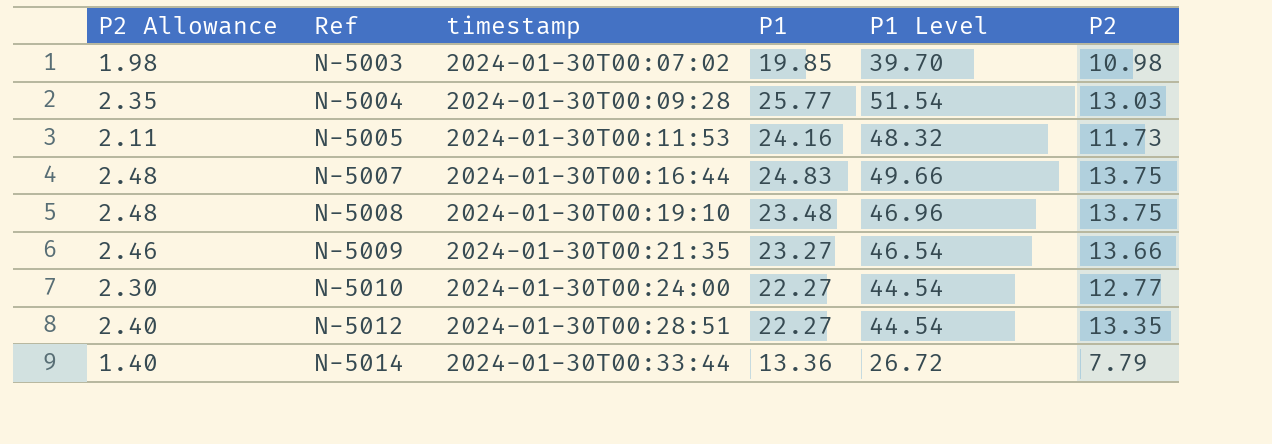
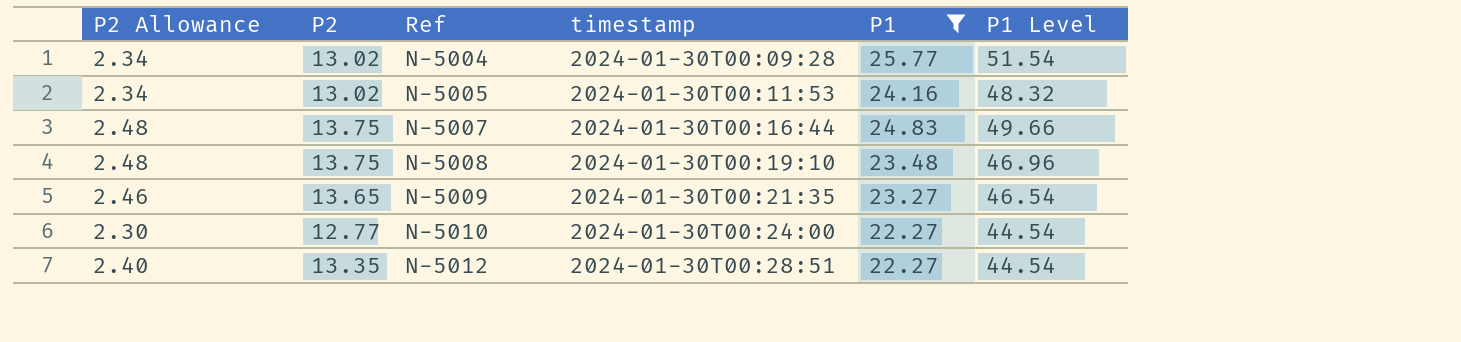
filter: none -> P1 >= 22.27
column P2 | position: 6 -> 2
N-5004 | P2 Allowance: 2.35 -> 2.34
N-5004 | P2: 13.03 -> 13.02
N-5005 | P2 Allowance: 2.11 -> 2.34
N-5005 | P2: 11.73 -> 13.02
N-5009 | P2: 13.66 -> 13.65

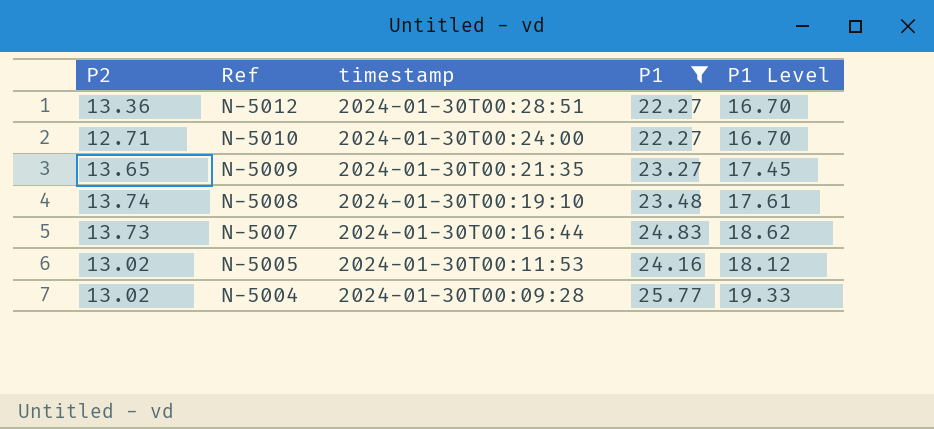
row order: Ref ascending -> Ref descending
column P2 Allowance | formula: [P2] * 0.18 -> none
column P1 Level | formula: [P1] * 2 -> [P1] * 0.75
N-5012 | P2: 13.35 -> 13.36
N-5010 | P2: 12.77 -> 12.71
N-5008 | P2: 13.75 -> 13.74
N-5007 | P2: 13.75 -> 13.73

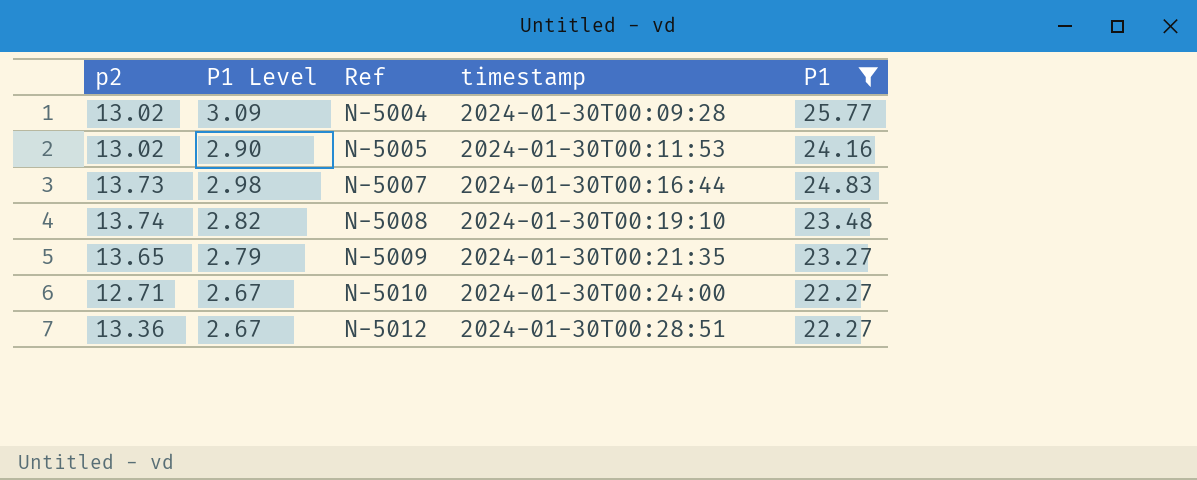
row order: Ref descending -> Ref ascending
column name: P2 -> p2
column P1 Level | formula: [P1] * 0.75 -> [P1] * 0.12
column P1 Level | position: 5 -> 2

